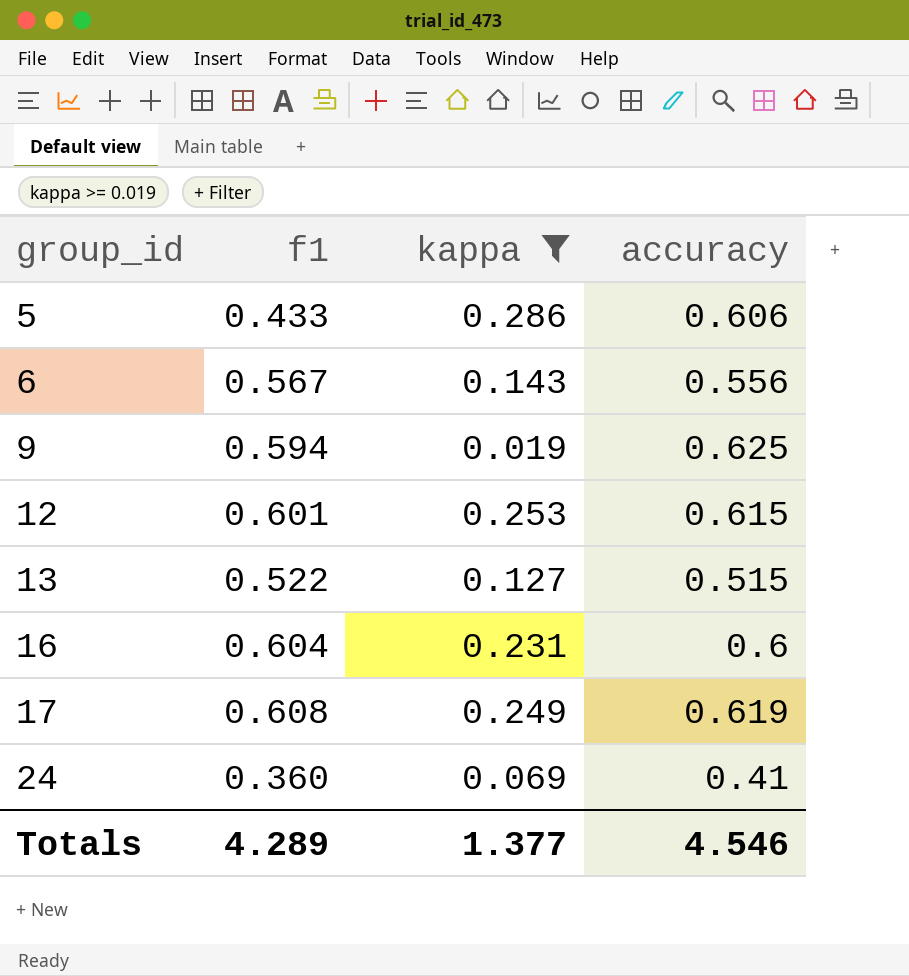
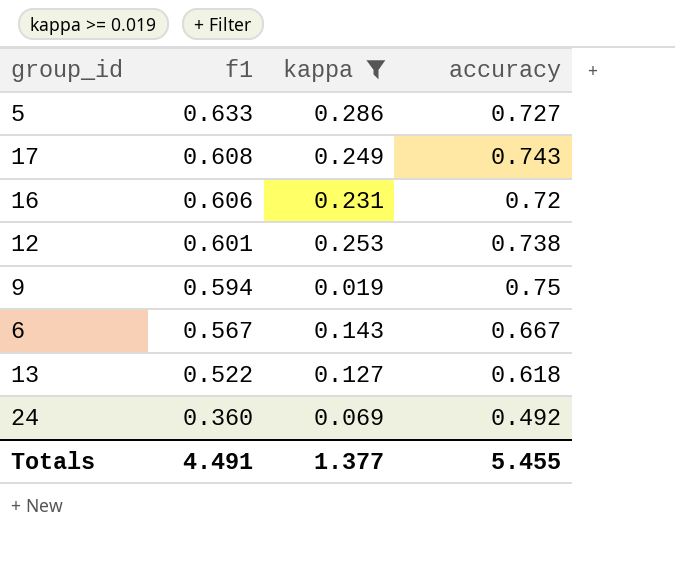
row order: group_id ascending -> f1 descending
5 | f1: 0.433 -> 0.633
5 | accuracy: 0.606 -> 0.727
17 | accuracy: 0.619 -> 0.743
16 | f1: 0.604 -> 0.606
16 | accuracy: 0.6 -> 0.72
12 | accuracy: 0.615 -> 0.738
9 | accuracy: 0.625 -> 0.75
6 | accuracy: 0.556 -> 0.667
13 | accuracy: 0.515 -> 0.618
24 | accuracy: 0.41 -> 0.492
Totals | f1: 4.289 -> 4.491
Totals | accuracy: 4.546 -> 5.455

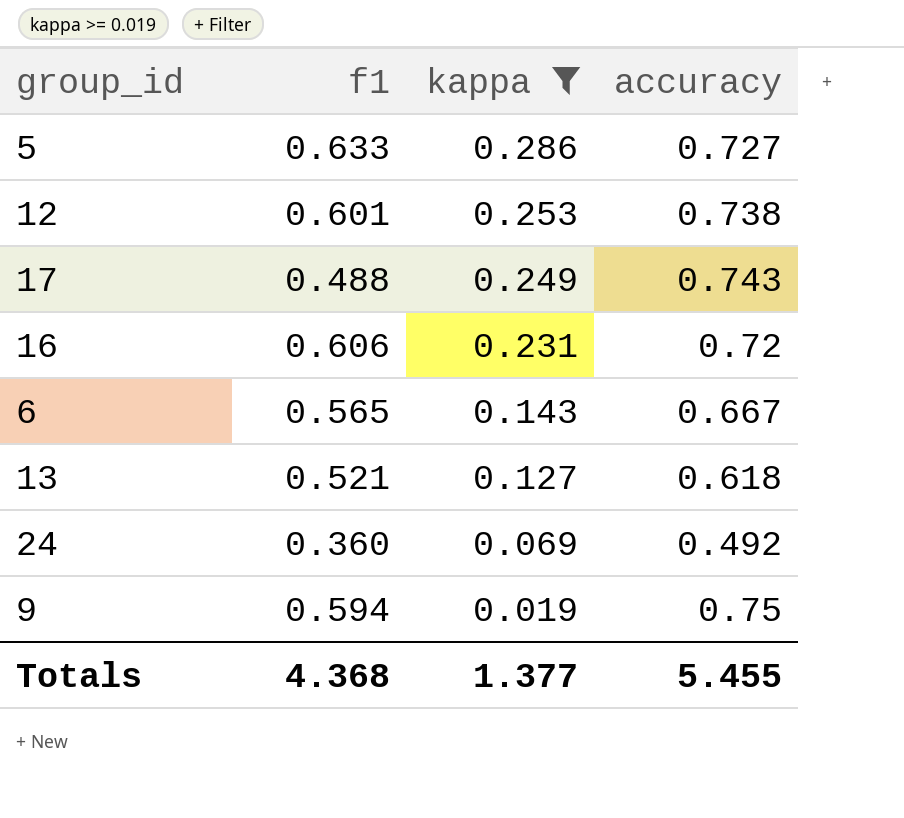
row order: f1 descending -> kappa descending
17 | f1: 0.608 -> 0.488
6 | f1: 0.567 -> 0.565
13 | f1: 0.522 -> 0.521
Totals | f1: 4.491 -> 4.368

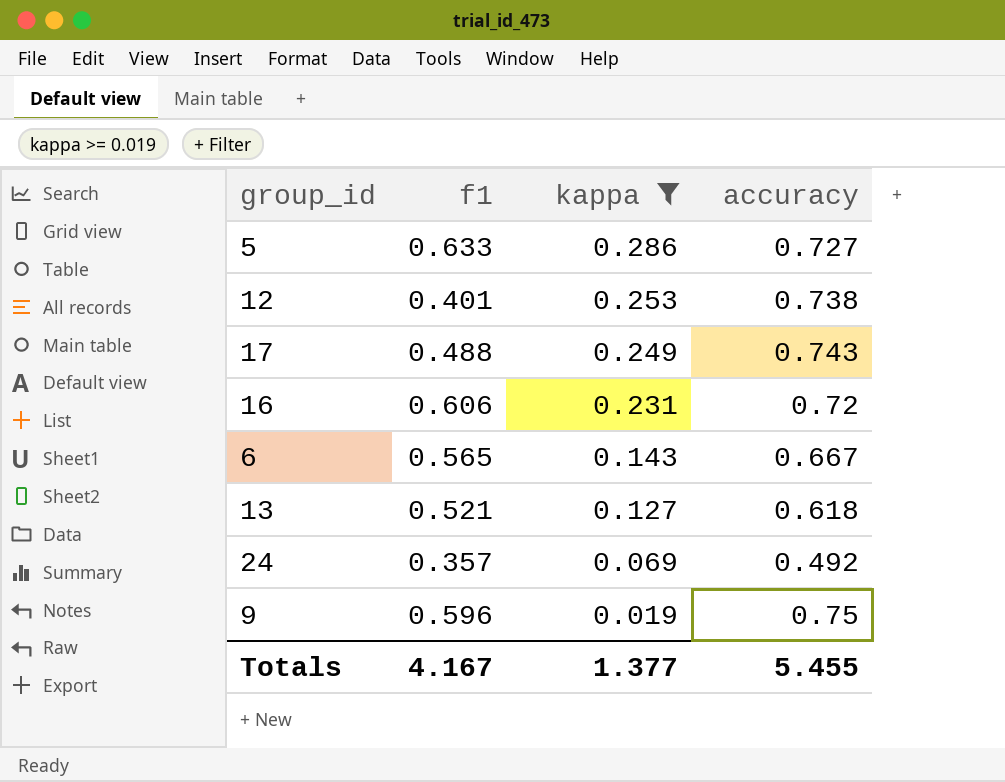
12 | f1: 0.601 -> 0.401
24 | f1: 0.360 -> 0.357
9 | f1: 0.594 -> 0.596
Totals | f1: 4.368 -> 4.167

